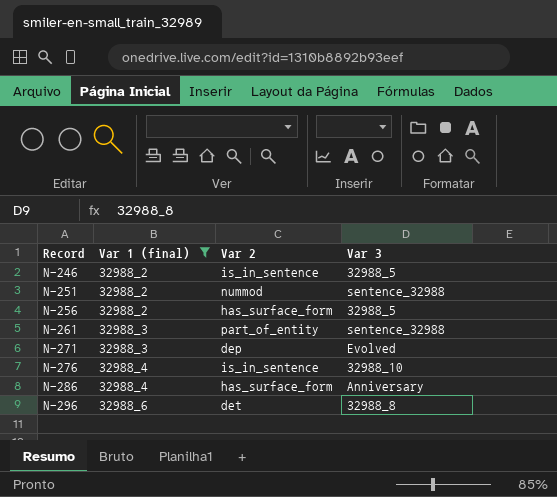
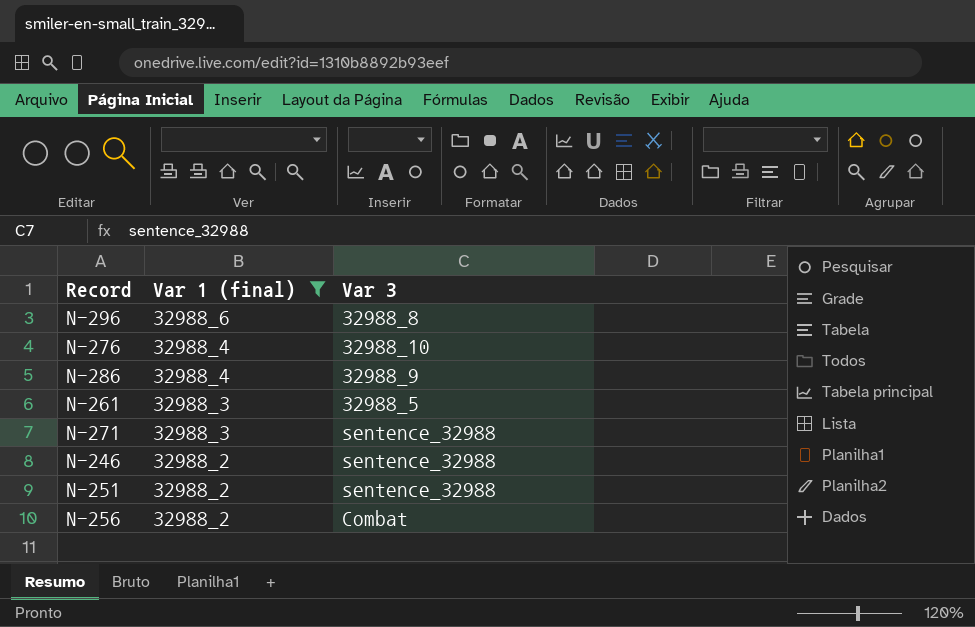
row order: Record ascending -> Var 1 (final) descending
column Var 2 | position: 3 -> none
N-286 | Var 3: Anniversary -> 32988_9
N-261 | Var 3: sentence_32988 -> 32988_5
N-271 | Var 3: Evolved -> sentence_32988
N-246 | Var 3: 32988_5 -> sentence_32988
N-256 | Var 3: 32988_5 -> Combat

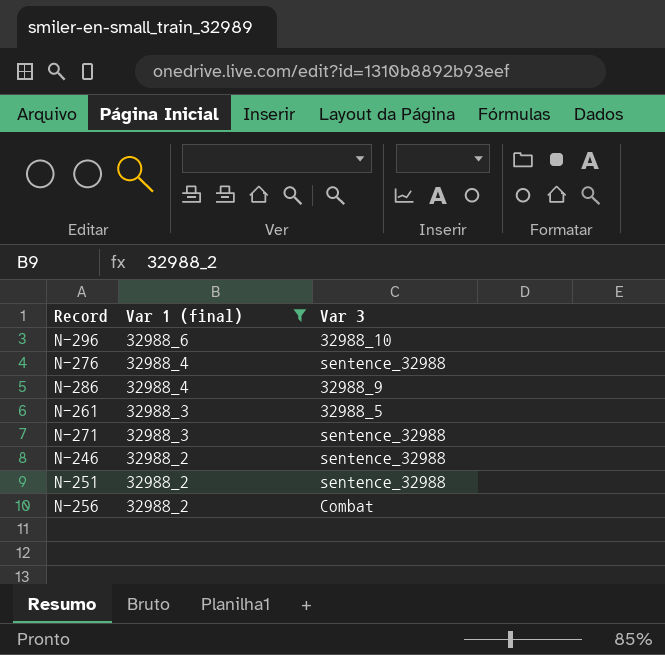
N-296 | Var 3: 32988_8 -> 32988_10
N-276 | Var 3: 32988_10 -> sentence_32988

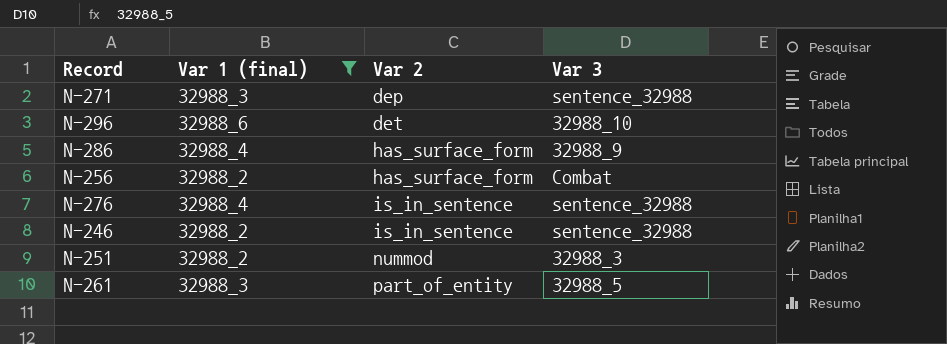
row order: Var 1 (final) descending -> Var 2 ascending
column Var 2 | position: none -> 3
N-251 | Var 3: sentence_32988 -> 32988_3

